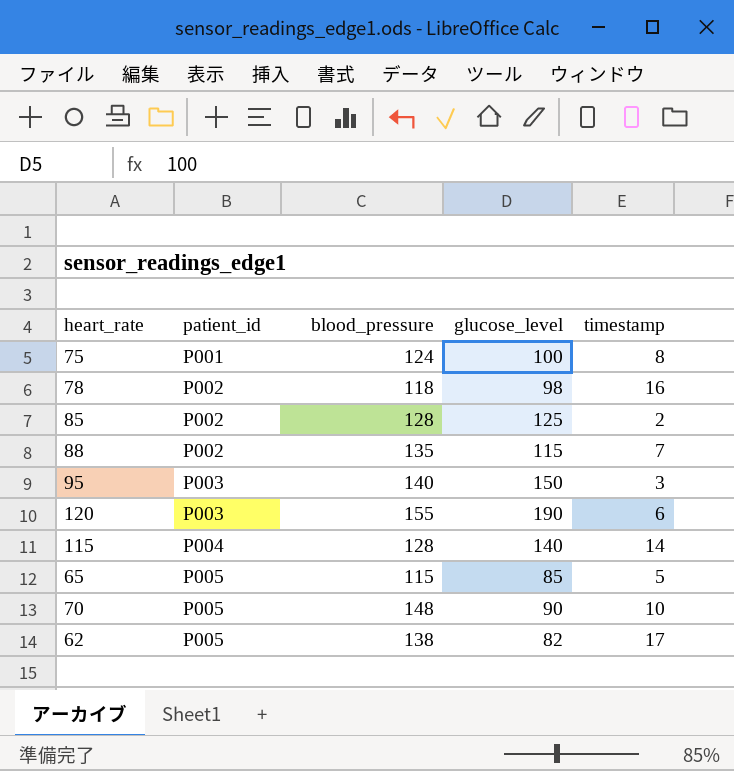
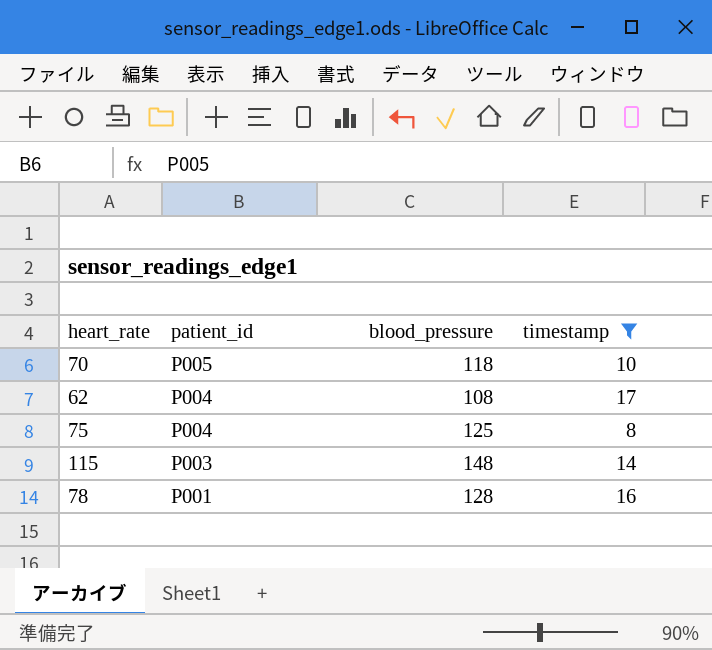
filter: none -> timestamp >= 8
row order: patient_id ascending -> patient_id descending
column glucose_level | position: 4 -> none
70 | blood_pressure: 148 -> 118
62 | patient_id: P005 -> P004
62 | blood_pressure: 138 -> 108
75 | patient_id: P001 -> P004
75 | blood_pressure: 124 -> 125
115 | patient_id: P004 -> P003
115 | blood_pressure: 128 -> 148
78 | patient_id: P002 -> P001
78 | blood_pressure: 118 -> 128

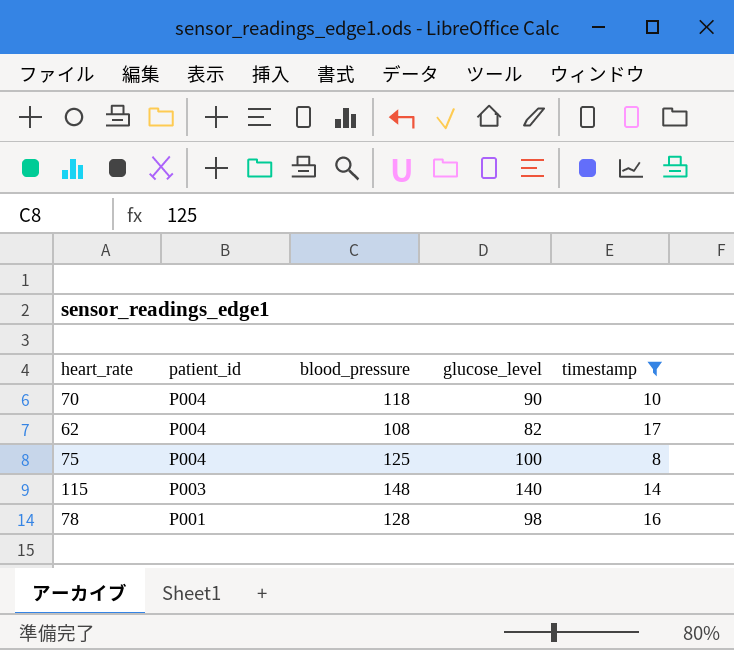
column glucose_level | position: none -> 4
70 | patient_id: P005 -> P004

